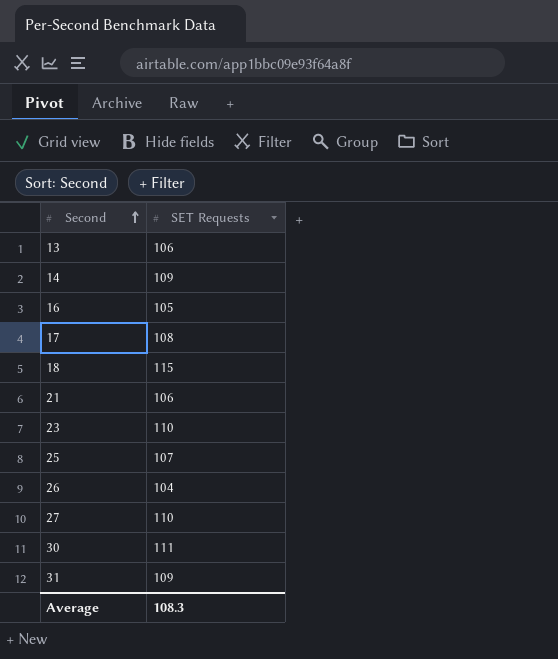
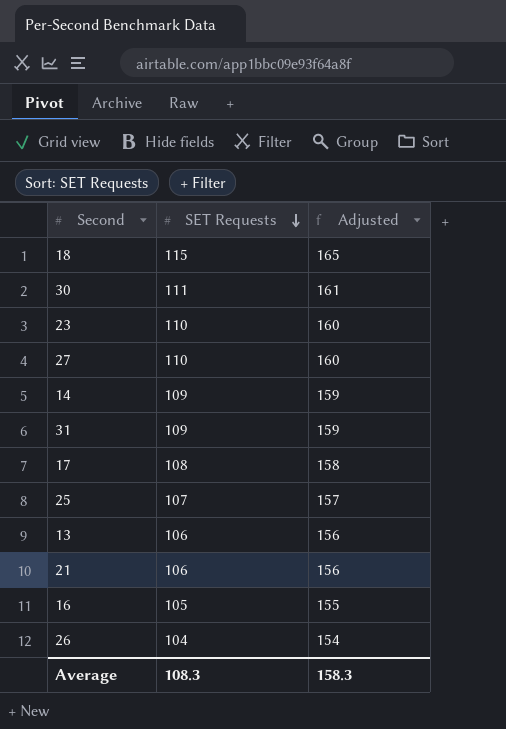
row order: Second ascending -> SET Requests descending
column Adjusted | formula: none -> [SET Requests] + 50

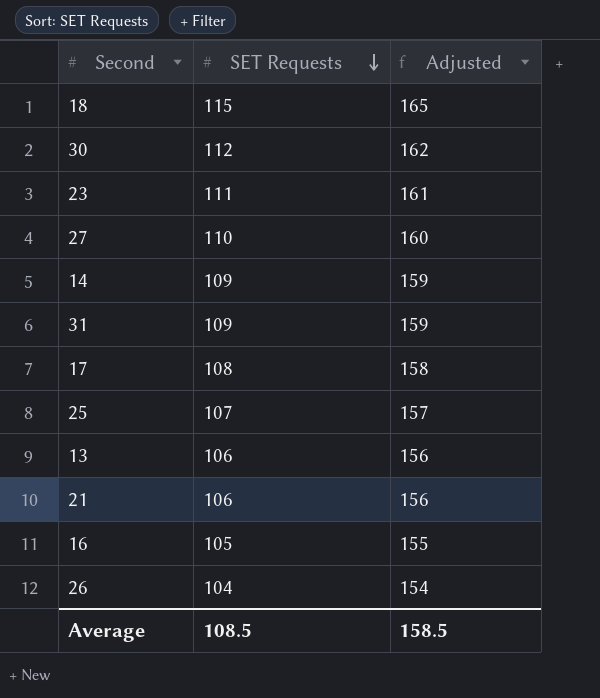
30 | SET Requests: 111 -> 112
30 | Adjusted: 161 -> 162
23 | SET Requests: 110 -> 111
23 | Adjusted: 160 -> 161
Average | SET Requests: 108.3 -> 108.5
Average | Adjusted: 158.3 -> 158.5

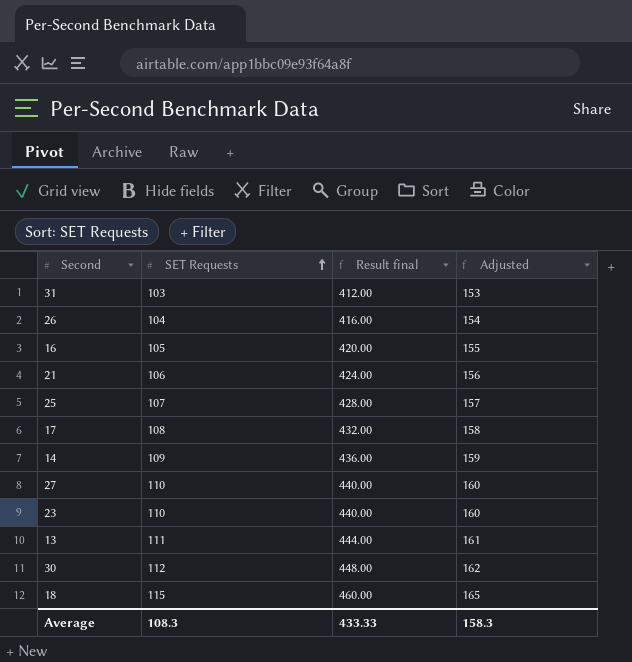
row order: SET Requests descending -> SET Requests ascending
column Result final | formula: none -> [SET Requests] * 4
31 | SET Requests: 109 -> 103
31 | Adjusted: 159 -> 153
23 | SET Requests: 111 -> 110
23 | Adjusted: 161 -> 160
13 | SET Requests: 106 -> 111
13 | Adjusted: 156 -> 161
Average | SET Requests: 108.5 -> 108.3
Average | Adjusted: 158.5 -> 158.3

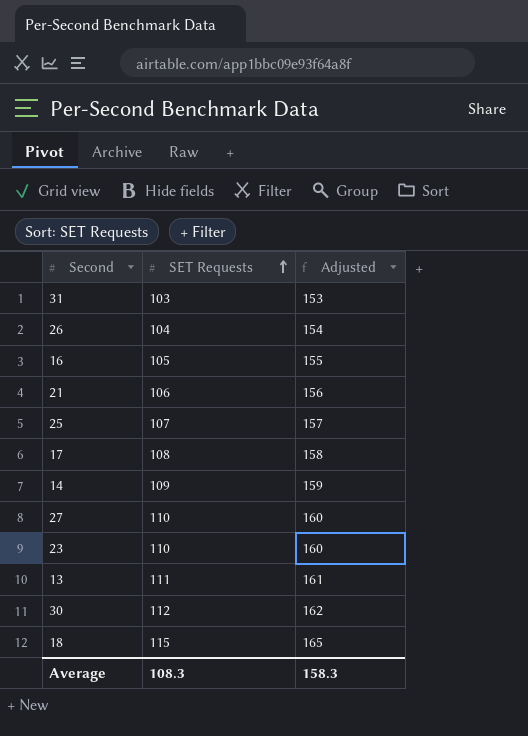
column Result final | formula: [SET Requests] * 4 -> none

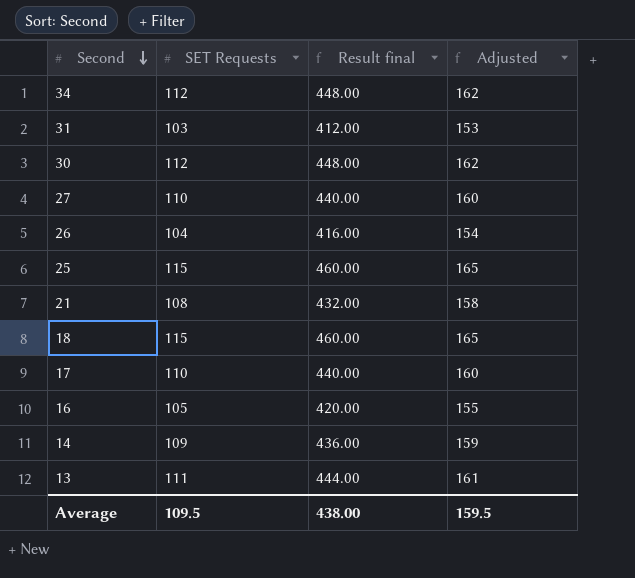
row order: SET Requests ascending -> Second descending
column Result final | formula: none -> [SET Requests] * 4
row 23: 110 | 160 -> none
row 34: none -> 112 | 448.00 | 162
25 | SET Requests: 107 -> 115
25 | Adjusted: 157 -> 165
21 | SET Requests: 106 -> 108
21 | Adjusted: 156 -> 158
17 | SET Requests: 108 -> 110
17 | Adjusted: 158 -> 160
Average | SET Requests: 108.3 -> 109.5
Average | Adjusted: 158.3 -> 159.5

